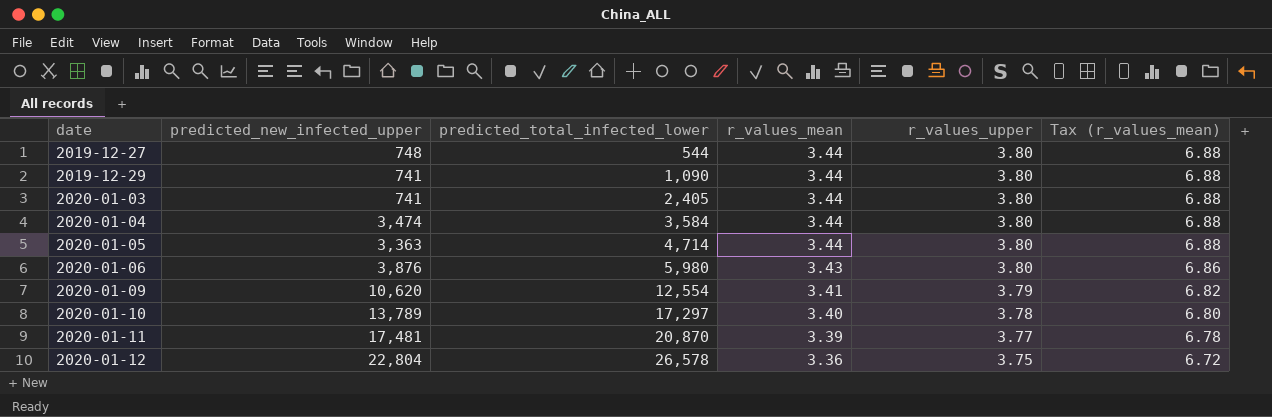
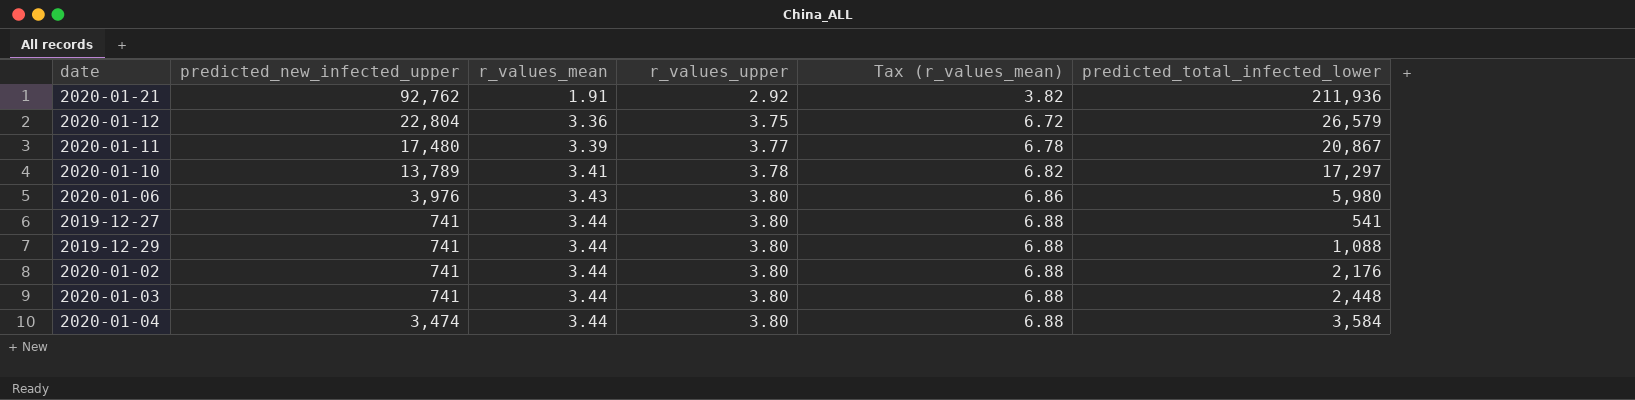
row order: date ascending -> r_values_mean ascending
column predicted_total_infected_lower | position: 3 -> 6
row 2020-01-05: 3,363 | 4,714 | 3.44 | 3.80 | 6.88 -> none
row 2020-01-09: 10,620 | 12,554 | 3.41 | 3.79 | 6.82 -> none
row 2020-01-21: none -> 92,762 | 1.91 | 2.92 | 3.82 | 211,936
2020-01-12 | predicted_total_infected_lower: 26,578 -> 26,579
2020-01-11 | predicted_new_infected_upper: 17,481 -> 17,480
2020-01-11 | predicted_total_infected_lower: 20,870 -> 20,867
2020-01-10 | r_values_mean: 3.40 -> 3.41
2020-01-10 | Tax (r_values_mean): 6.80 -> 6.82
2020-01-06 | predicted_new_infected_upper: 3,876 -> 3,976
2019-12-27 | predicted_new_infected_upper: 748 -> 741
2019-12-27 | predicted_total_infected_lower: 544 -> 541
2019-12-29 | predicted_total_infected_lower: 1,090 -> 1,088
row 2020-01-02: none -> 741 | 3.44 | 3.80 | 6.88 | 2,176
2020-01-03 | predicted_total_infected_lower: 2,405 -> 2,448

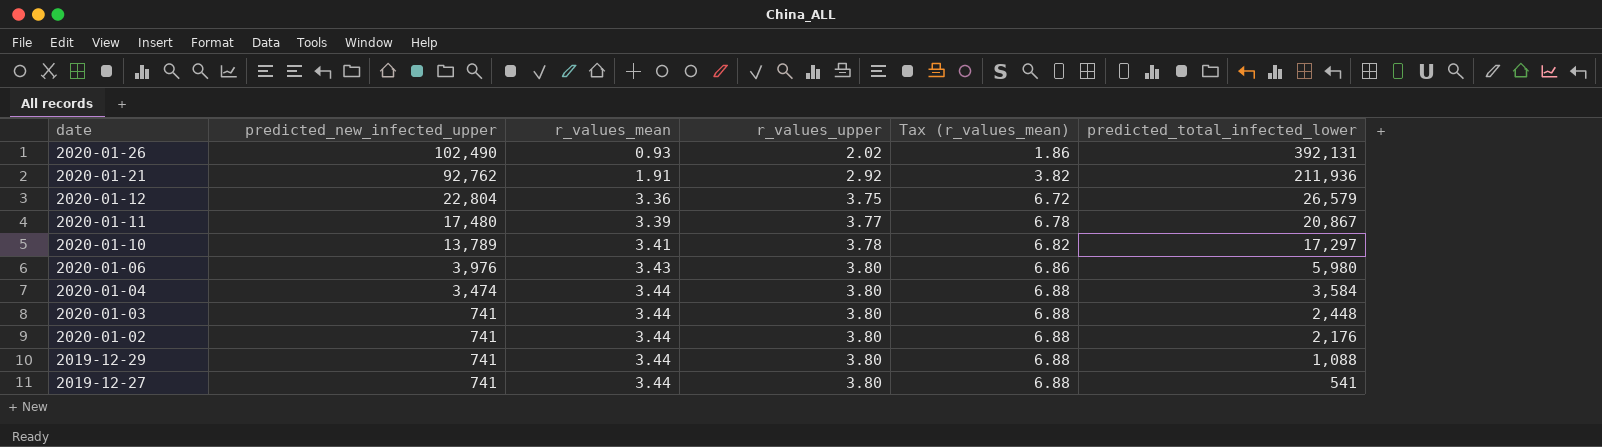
row order: r_values_mean ascending -> date descending
row 2020-01-26: none -> 102,490 | 0.93 | 2.02 | 1.86 | 392,131

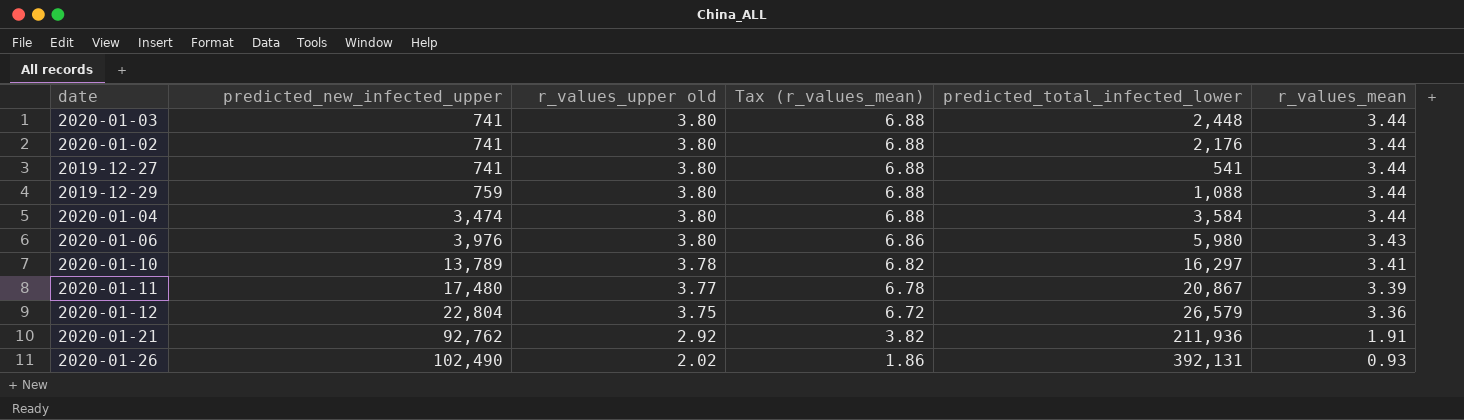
row order: date descending -> predicted_new_infected_upper ascending
column name: r_values_upper -> r_values_upper old
column r_values_mean | position: 3 -> 6
2019-12-29 | predicted_new_infected_upper: 741 -> 759
2020-01-10 | predicted_total_infected_lower: 17,297 -> 16,297

